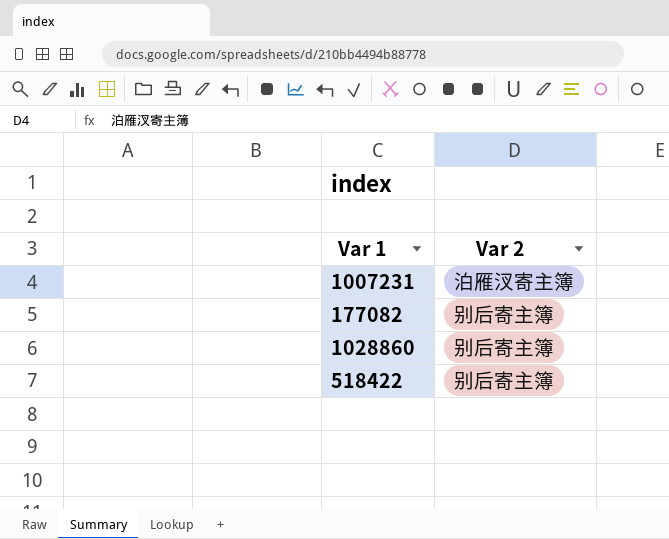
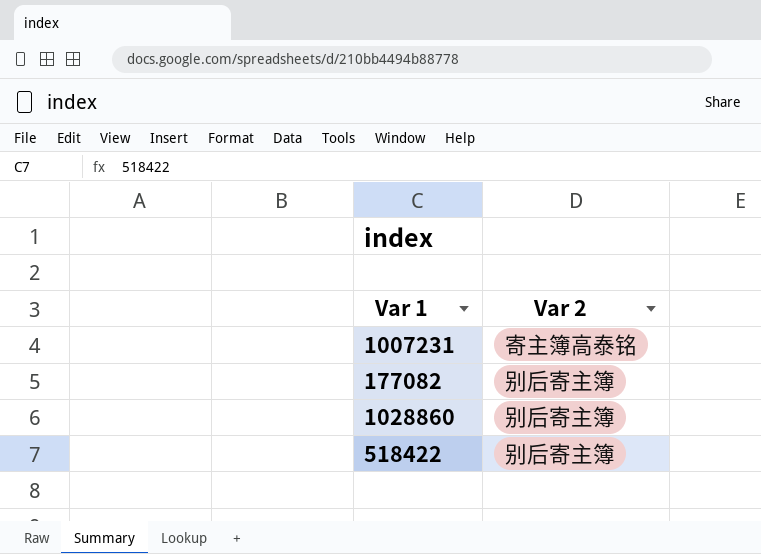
1007231 | Var 2: 泊雁汊寄主簿 -> 寄主簿高泰铭

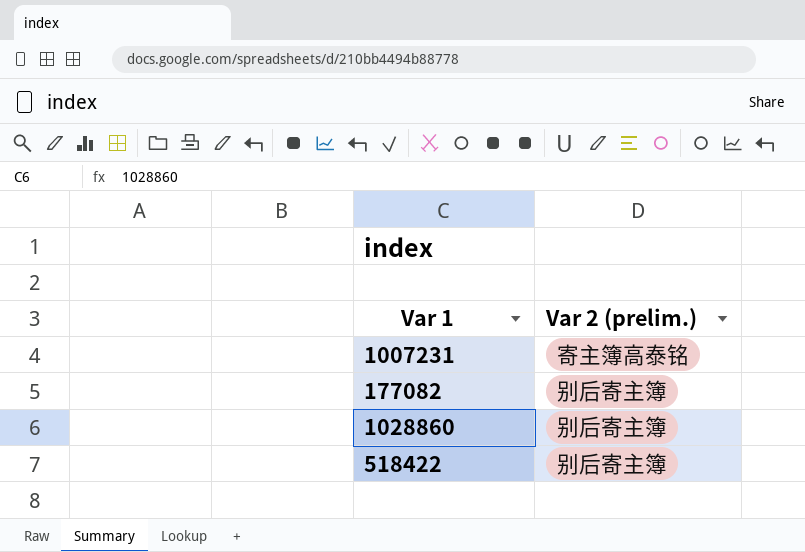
column name: Var 2 -> Var 2 (prelim.)

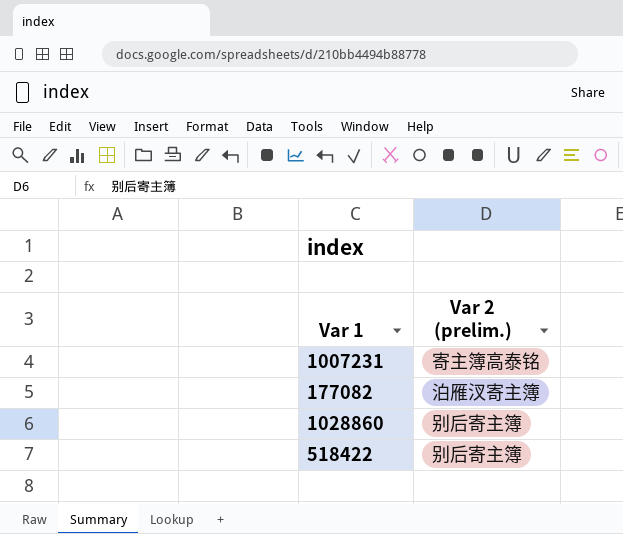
177082 | Var 2 (prelim.): 别后寄主簿 -> 泊雁汊寄主簿

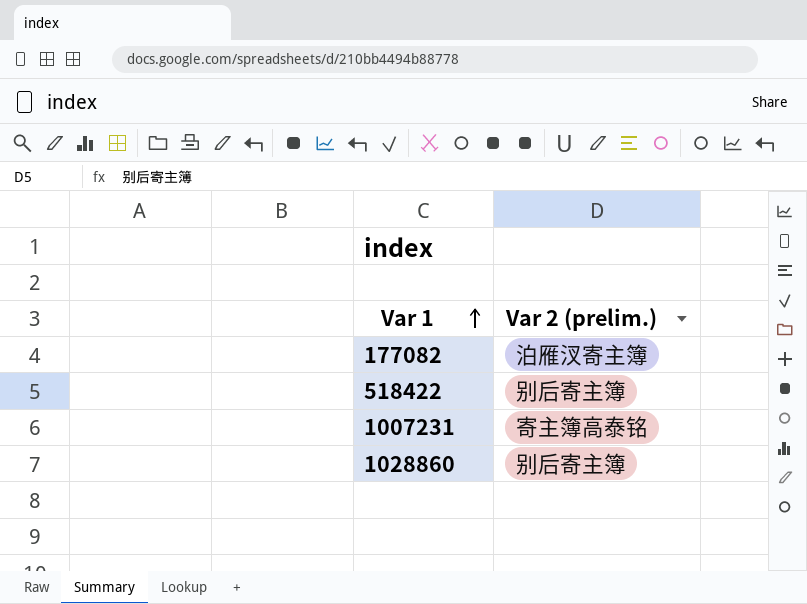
row order: none -> Var 1 ascending

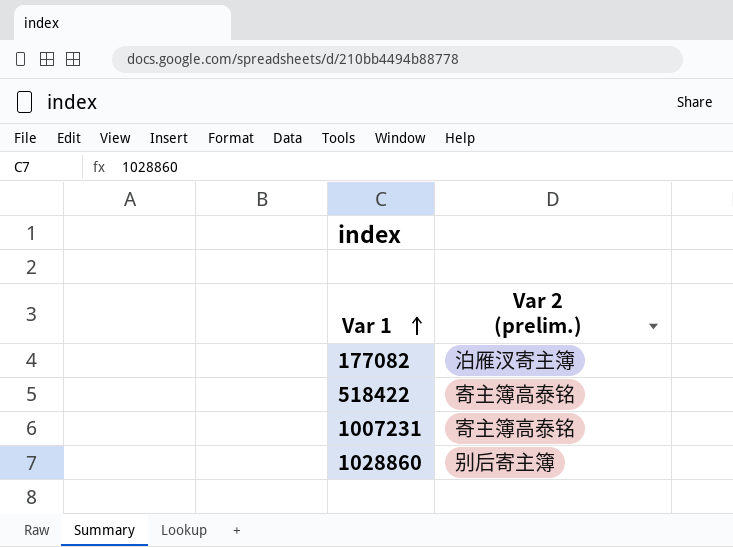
518422 | Var 2 (prelim.): 别后寄主簿 -> 寄主簿高泰铭

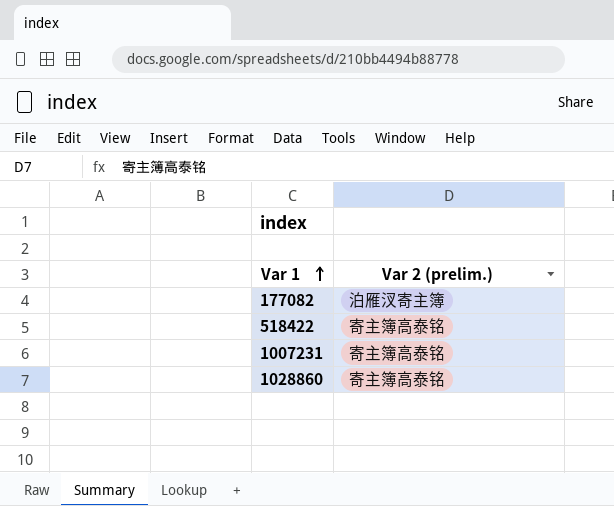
1028860 | Var 2 (prelim.): 别后寄主簿 -> 寄主簿高泰铭

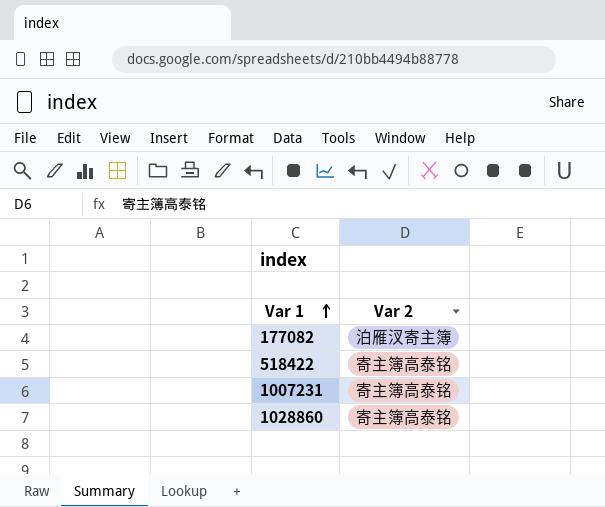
column name: Var 2 (prelim.) -> Var 2

